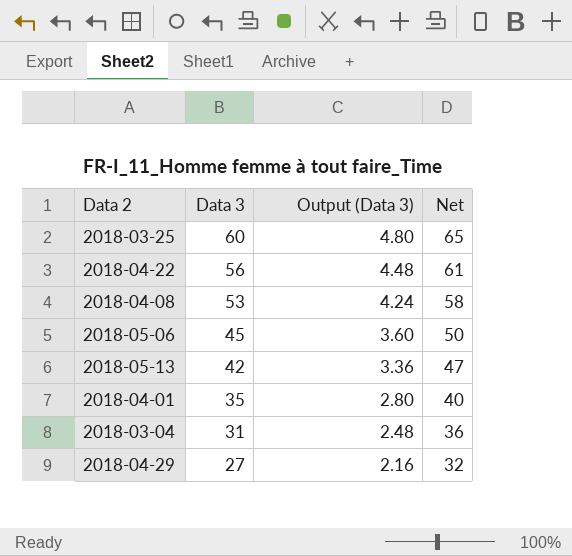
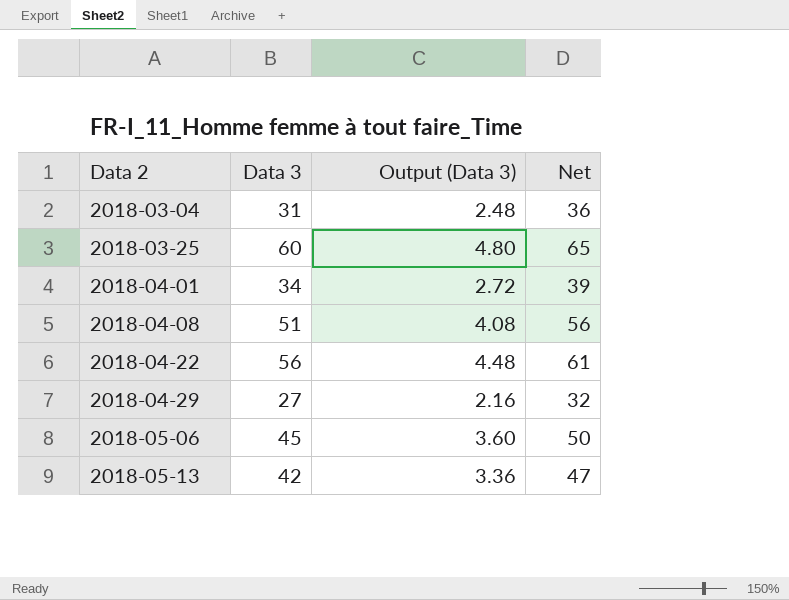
row order: Data 3 descending -> Data 2 ascending
2018-04-01 | Data 3: 35 -> 34
2018-04-01 | Output (Data 3): 2.80 -> 2.72
2018-04-01 | Net: 40 -> 39
2018-04-08 | Data 3: 53 -> 51
2018-04-08 | Output (Data 3): 4.24 -> 4.08
2018-04-08 | Net: 58 -> 56

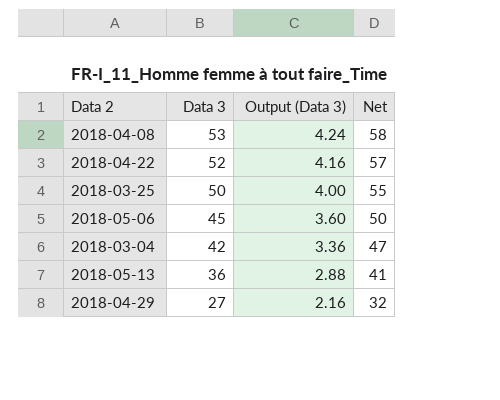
row order: Data 2 ascending -> Data 3 descending
row 2018-04-01: 34 | 2.72 | 39 -> none
2018-04-08 | Data 3: 51 -> 53
2018-04-08 | Output (Data 3): 4.08 -> 4.24
2018-04-08 | Net: 56 -> 58
2018-04-22 | Data 3: 56 -> 52
2018-04-22 | Output (Data 3): 4.48 -> 4.16
2018-04-22 | Net: 61 -> 57
2018-03-25 | Data 3: 60 -> 50
2018-03-25 | Output (Data 3): 4.80 -> 4.00
2018-03-25 | Net: 65 -> 55
2018-03-04 | Data 3: 31 -> 42
2018-03-04 | Output (Data 3): 2.48 -> 3.36
2018-03-04 | Net: 36 -> 47
2018-05-13 | Data 3: 42 -> 36
2018-05-13 | Output (Data 3): 3.36 -> 2.88
2018-05-13 | Net: 47 -> 41

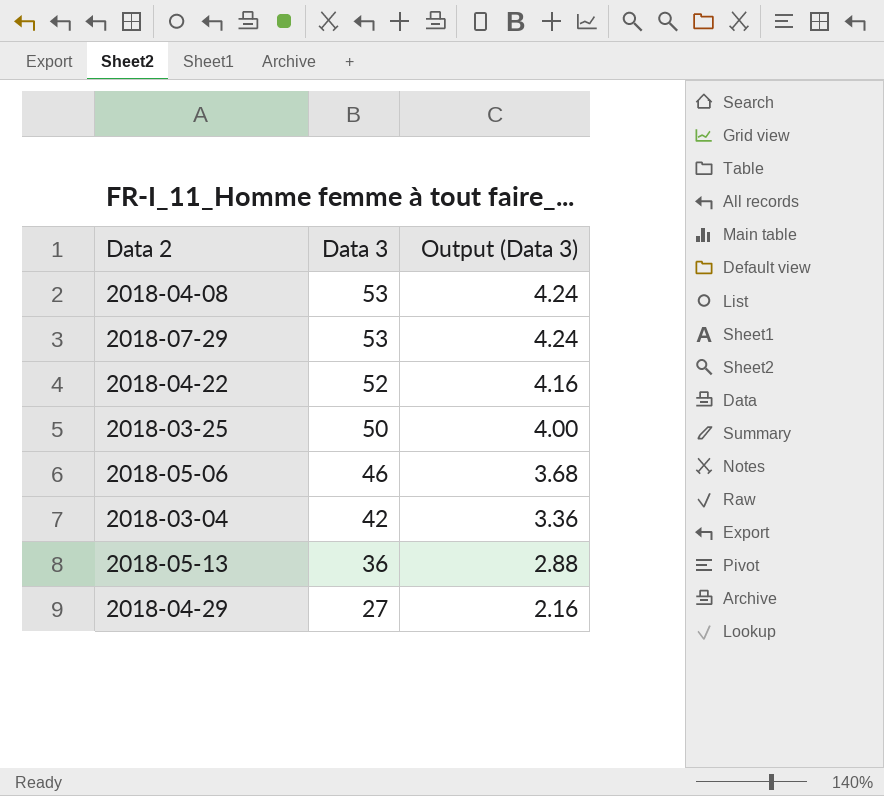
column Net | formula: [Data 3] + 5 -> none
row 2018-07-29: none -> 53 | 4.24
2018-05-06 | Data 3: 45 -> 46
2018-05-06 | Output (Data 3): 3.60 -> 3.68

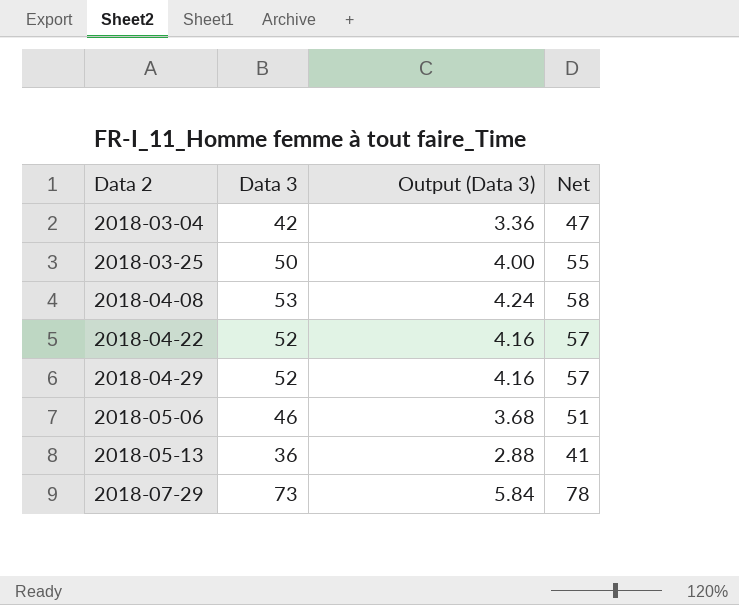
row order: Data 3 descending -> Data 2 ascending
column Net | formula: none -> [Data 3] + 5
2018-04-29 | Data 3: 27 -> 52
2018-04-29 | Output (Data 3): 2.16 -> 4.16
2018-07-29 | Data 3: 53 -> 73
2018-07-29 | Output (Data 3): 4.24 -> 5.84

